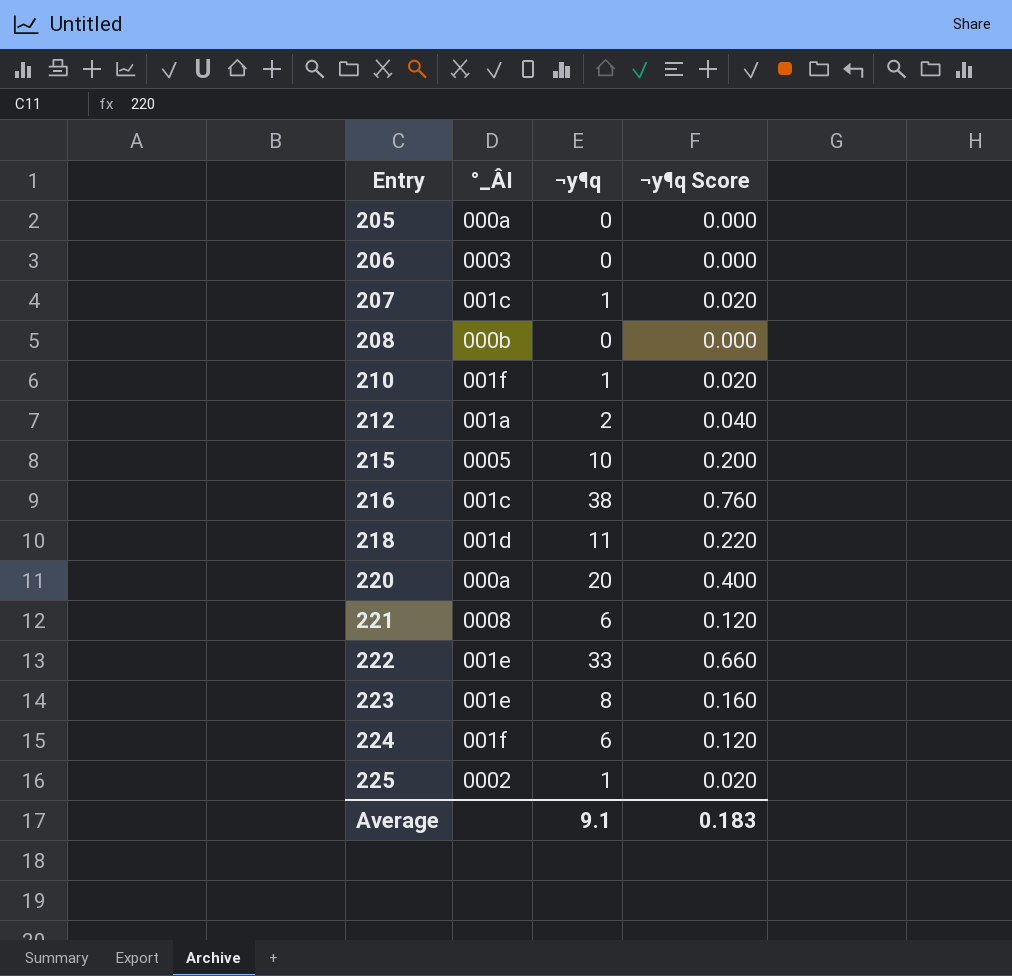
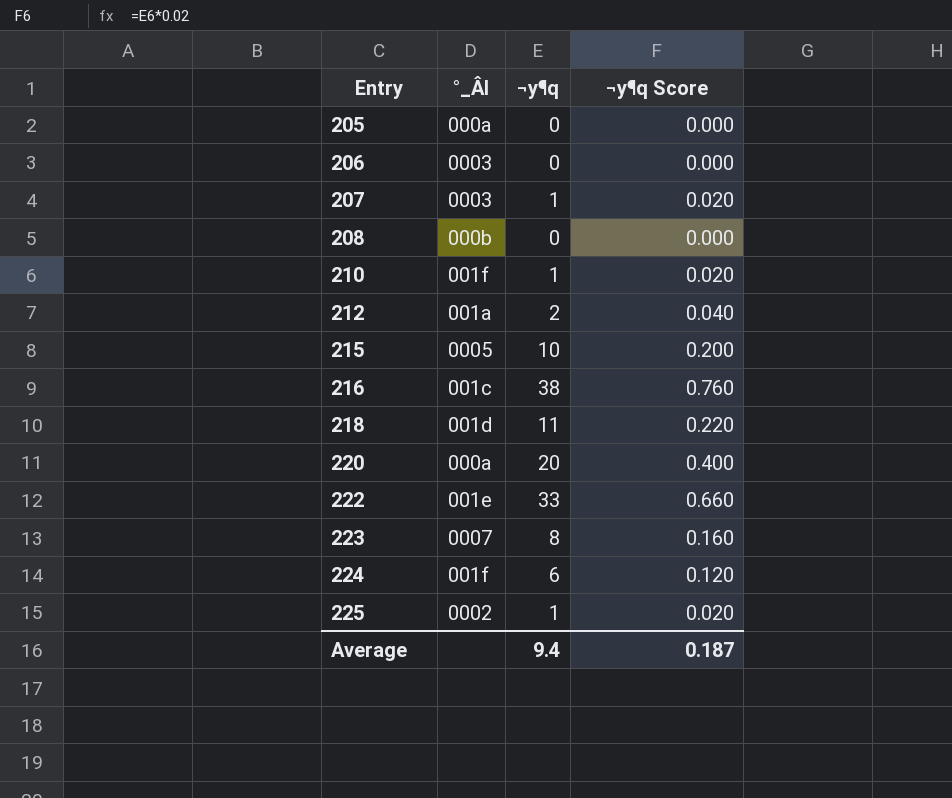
row 221: 0008 | 6 | 0.120 -> none
207 | °_ÂI: 001c -> 0003
223 | °_ÂI: 001e -> 0007
Average | ¬y¶q: 9.1 -> 9.4
Average | ¬y¶q Score: 0.183 -> 0.187

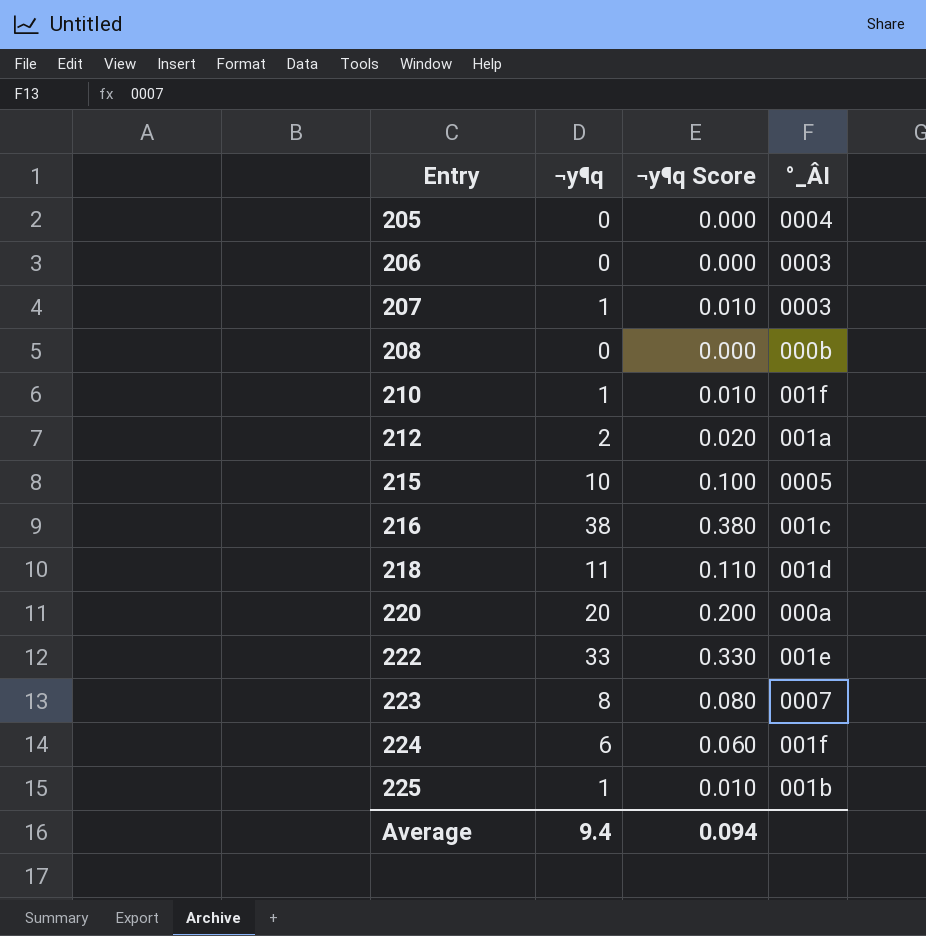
column ¬y¶q Score | formula: [¬y¶q] * 0.02 -> [¬y¶q] * 0.01
column °_ÂI | position: 2 -> 4
205 | °_ÂI: 000a -> 0004
225 | °_ÂI: 0002 -> 001b
Average | ¬y¶q Score: 0.187 -> 0.094

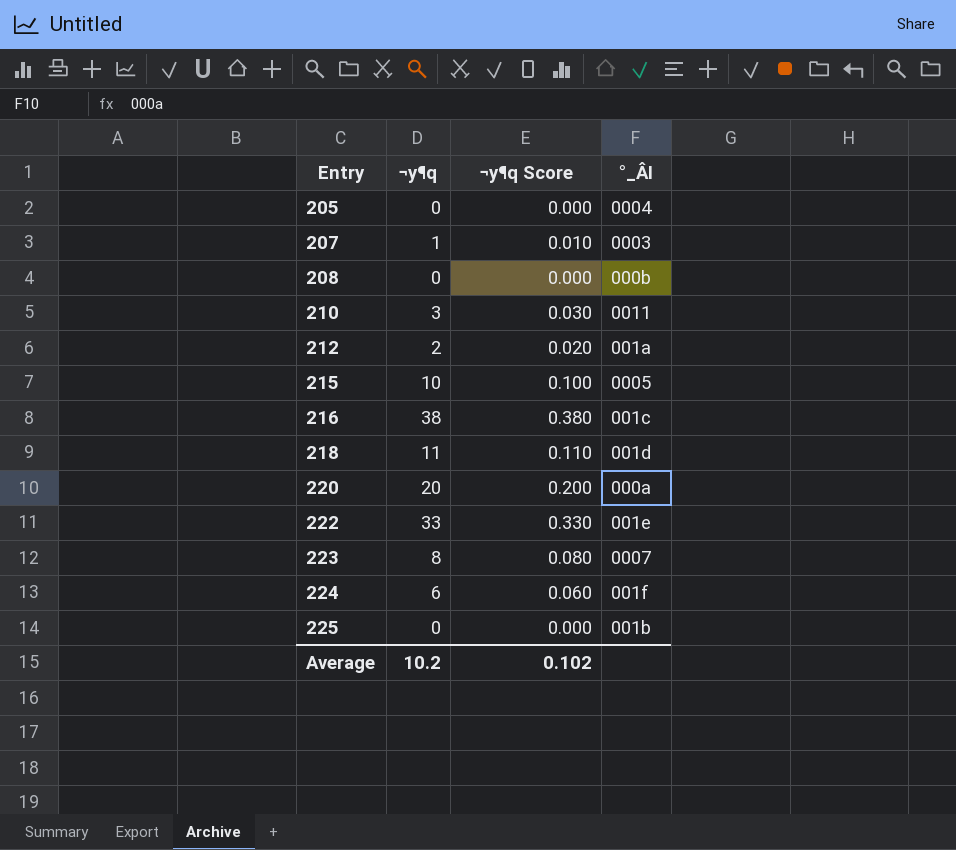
row 206: 0 | 0.000 | 0003 -> none
210 | ¬y¶q: 1 -> 3
210 | ¬y¶q Score: 0.010 -> 0.030
210 | °_ÂI: 001f -> 0011
225 | ¬y¶q: 1 -> 0
225 | ¬y¶q Score: 0.010 -> 0.000
Average | ¬y¶q: 9.4 -> 10.2
Average | ¬y¶q Score: 0.094 -> 0.102

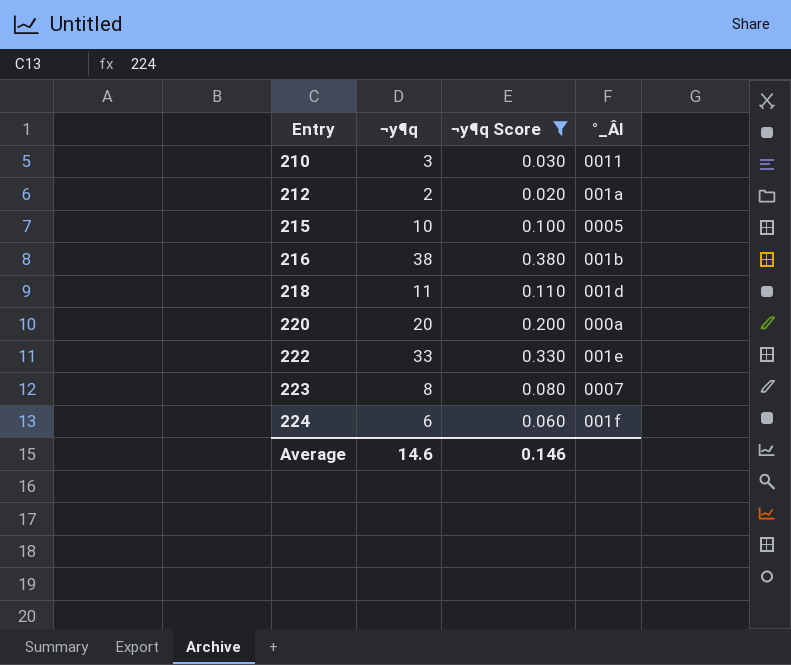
filter: none -> ¬y¶q Score >= 0.020
216 | °_ÂI: 001c -> 001b
Average | ¬y¶q: 10.2 -> 14.6
Average | ¬y¶q Score: 0.102 -> 0.146

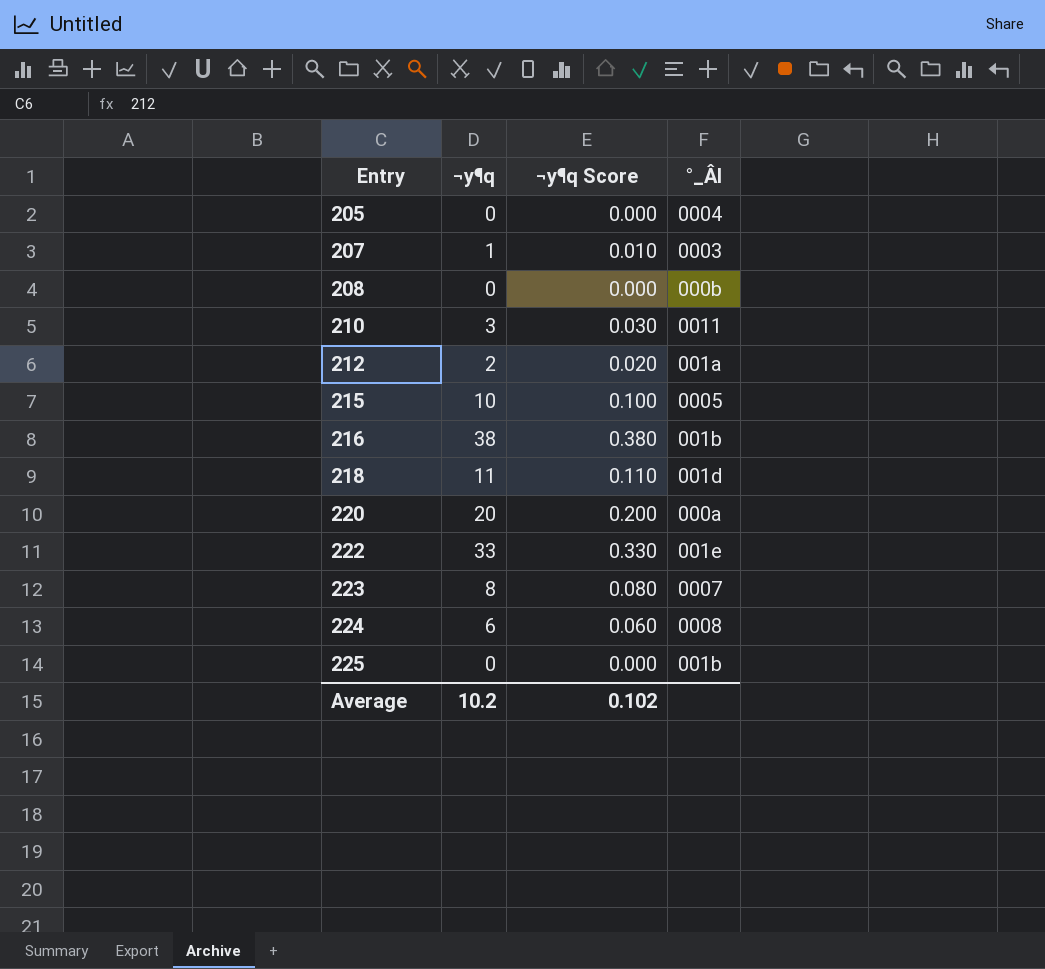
filter: ¬y¶q Score >= 0.020 -> none
224 | °_ÂI: 001f -> 0008
Average | ¬y¶q: 14.6 -> 10.2
Average | ¬y¶q Score: 0.146 -> 0.102

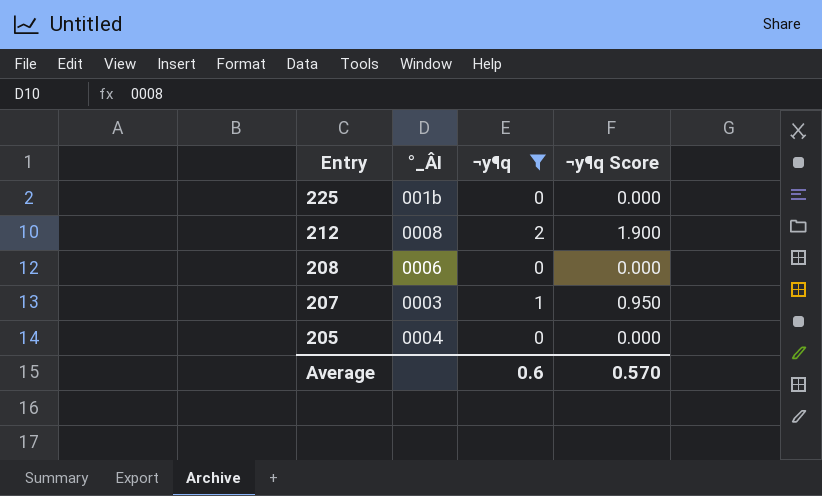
filter: none -> ¬y¶q <= 2
row order: Entry ascending -> Entry descending
column °_ÂI | position: 4 -> 2
column ¬y¶q Score | formula: [¬y¶q] * 0.01 -> [¬y¶q] * 0.95
212 | °_ÂI: 001a -> 0008
208 | °_ÂI: 000b -> 0006
Average | ¬y¶q: 10.2 -> 0.6
Average | ¬y¶q Score: 0.102 -> 0.570

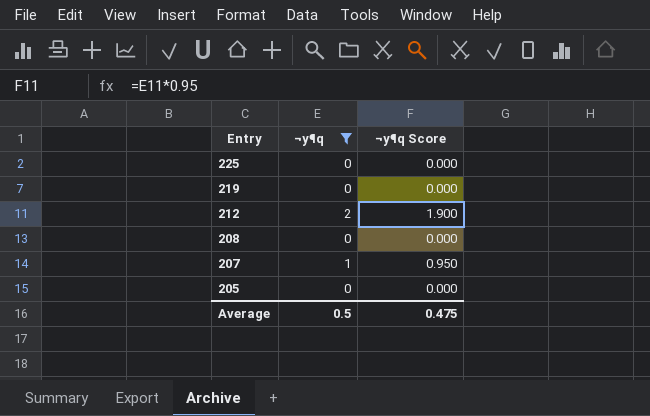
column °_ÂI | position: 2 -> none
row 219: none -> 0 | 0.000
Average | ¬y¶q: 0.6 -> 0.5
Average | ¬y¶q Score: 0.570 -> 0.475

